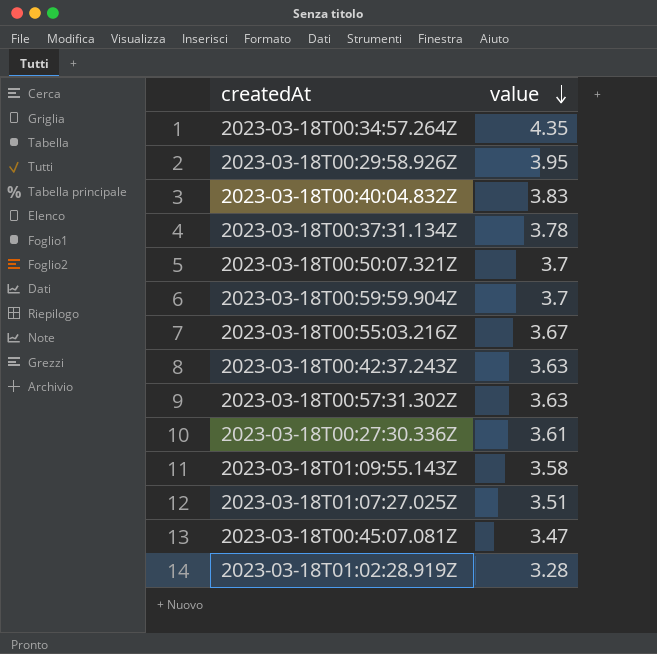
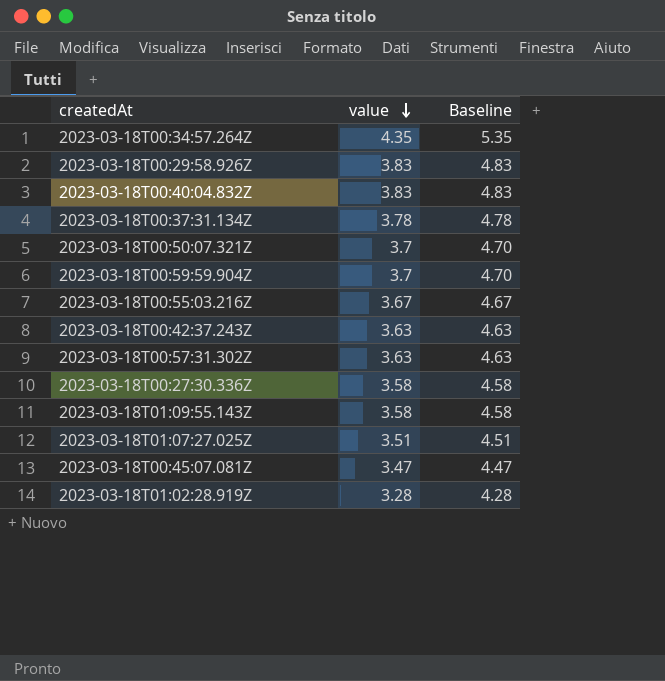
column Baseline | formula: none -> [value] + 1
2023-03-18T00:29:58.926Z | value: 3.95 -> 3.83
2023-03-18T00:27:30.336Z | value: 3.61 -> 3.58

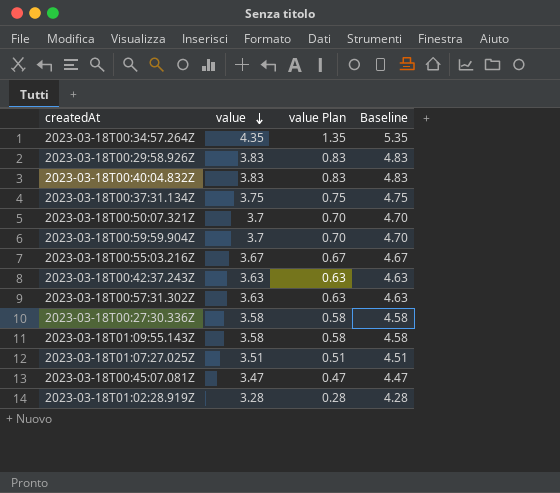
column value Plan | formula: none -> [value] - 3
2023-03-18T00:37:31.134Z | value: 3.78 -> 3.75
2023-03-18T00:37:31.134Z | Baseline: 4.78 -> 4.75

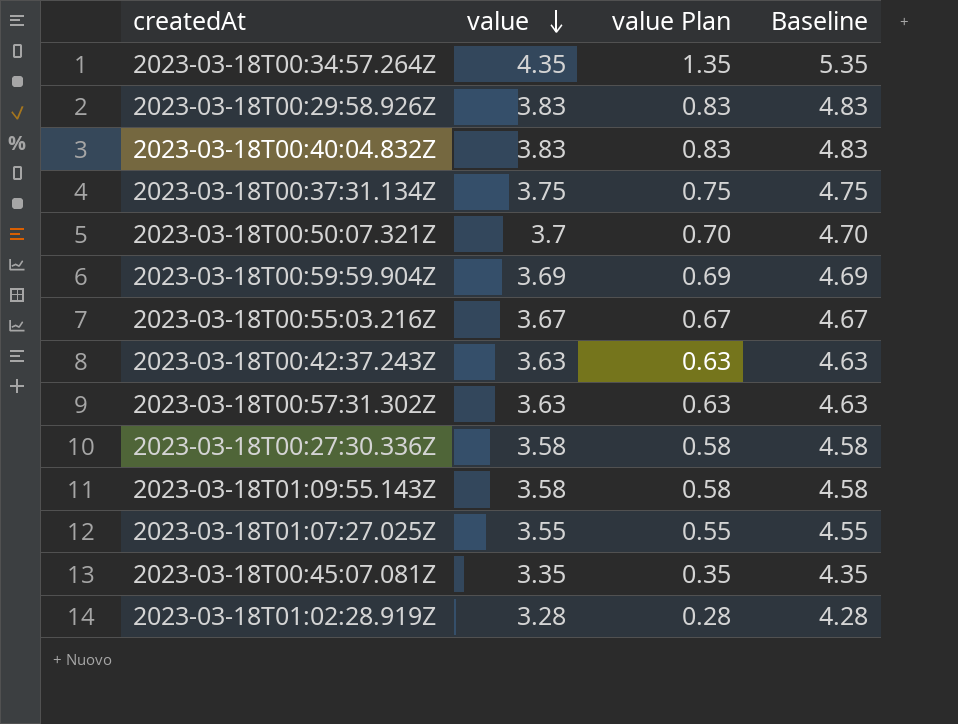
2023-03-18T00:59:59.904Z | value: 3.7 -> 3.69
2023-03-18T00:59:59.904Z | value Plan: 0.70 -> 0.69
2023-03-18T00:59:59.904Z | Baseline: 4.70 -> 4.69
2023-03-18T01:07:27.025Z | value: 3.51 -> 3.55
2023-03-18T01:07:27.025Z | value Plan: 0.51 -> 0.55
2023-03-18T01:07:27.025Z | Baseline: 4.51 -> 4.55
2023-03-18T00:45:07.081Z | value: 3.47 -> 3.35
2023-03-18T00:45:07.081Z | value Plan: 0.47 -> 0.35
2023-03-18T00:45:07.081Z | Baseline: 4.47 -> 4.35

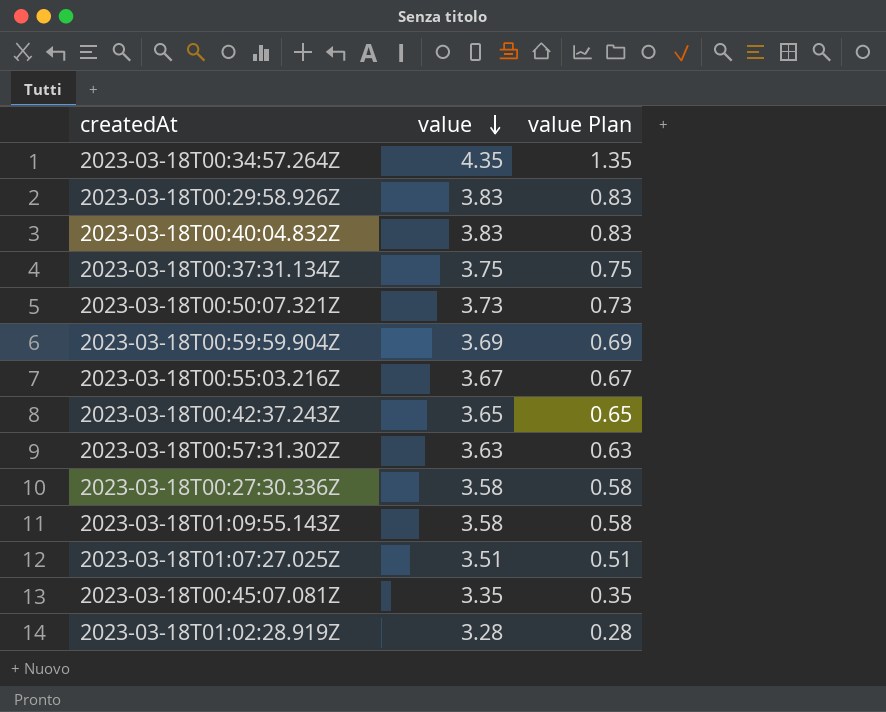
column Baseline | formula: [value] + 1 -> none
2023-03-18T00:50:07.321Z | value: 3.7 -> 3.73
2023-03-18T00:50:07.321Z | value Plan: 0.70 -> 0.73
2023-03-18T00:42:37.243Z | value: 3.63 -> 3.65
2023-03-18T00:42:37.243Z | value Plan: 0.63 -> 0.65
2023-03-18T01:07:27.025Z | value: 3.55 -> 3.51
2023-03-18T01:07:27.025Z | value Plan: 0.55 -> 0.51

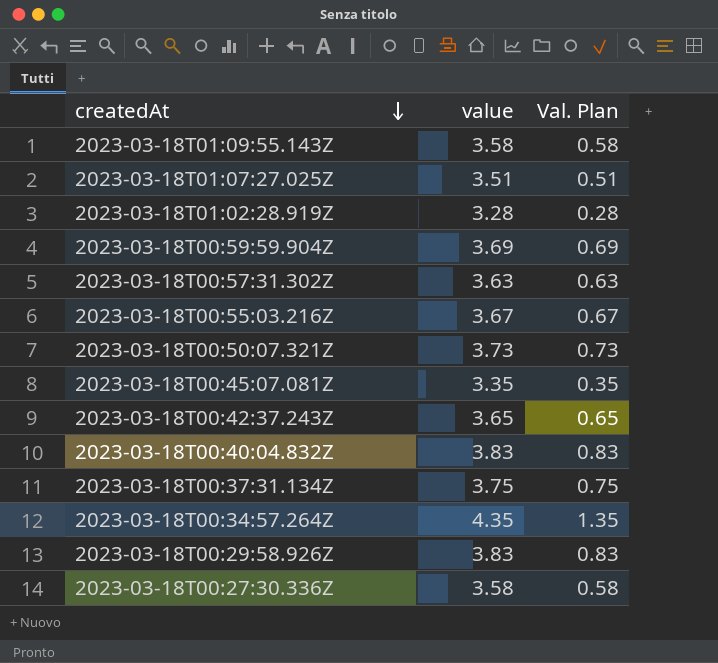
row order: value descending -> createdAt descending
column name: value Plan -> Val. Plan

